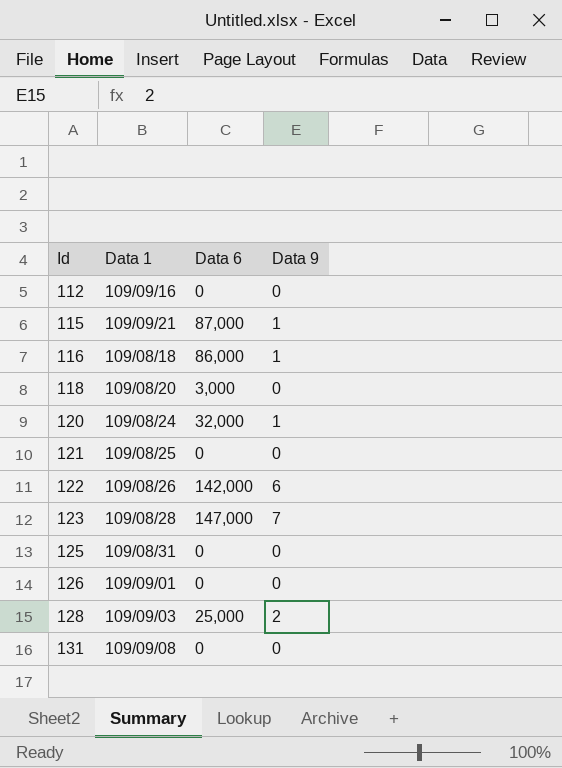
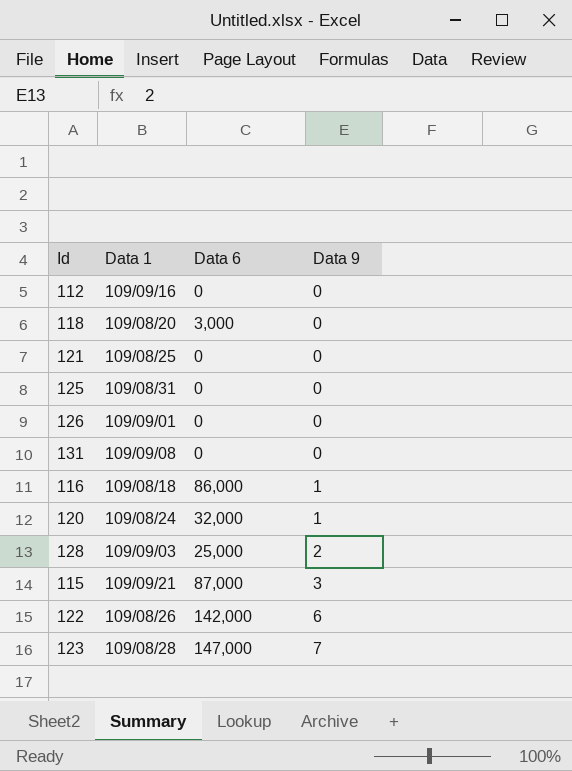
row order: Id ascending -> Data 9 ascending
115 | Data 9: 1 -> 3

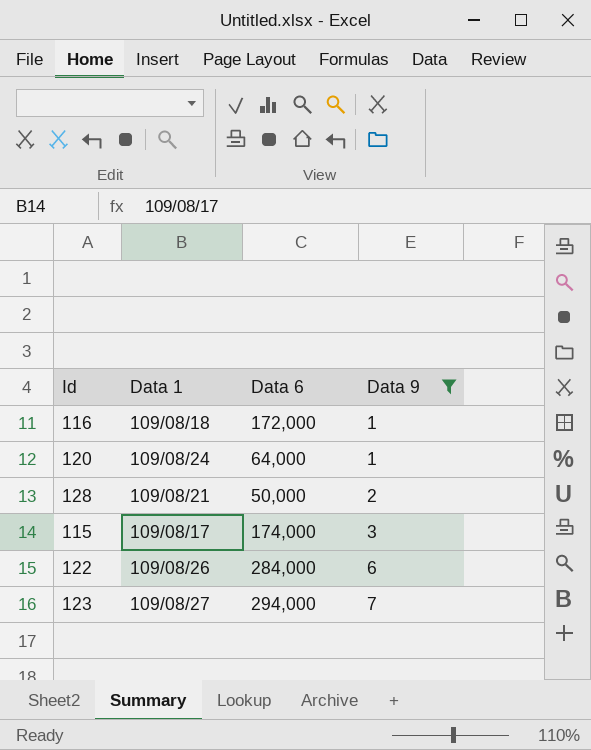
filter: none -> Data 9 != 0
116 | Data 6: 86,000 -> 172,000
120 | Data 6: 32,000 -> 64,000
128 | Data 1: 109/09/03 -> 109/08/21
128 | Data 6: 25,000 -> 50,000
115 | Data 1: 109/09/21 -> 109/08/17
115 | Data 6: 87,000 -> 174,000
122 | Data 6: 142,000 -> 284,000
123 | Data 1: 109/08/28 -> 109/08/27
123 | Data 6: 147,000 -> 294,000

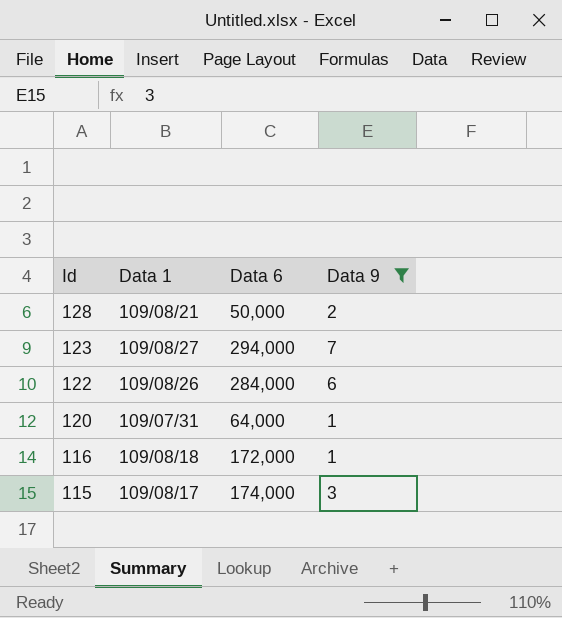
row order: Data 9 ascending -> Id descending
120 | Data 1: 109/08/24 -> 109/07/31

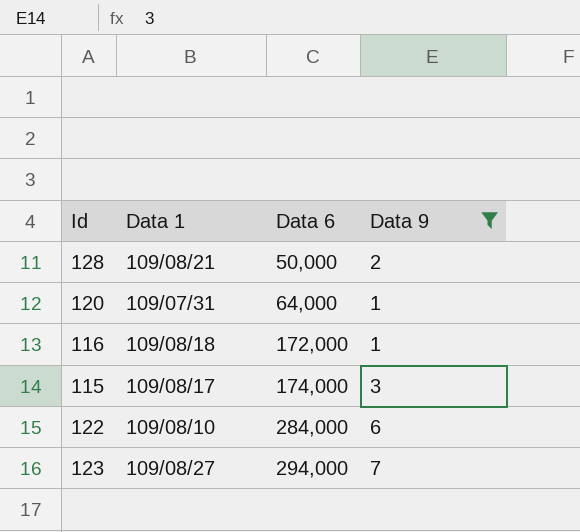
row order: Id descending -> Data 6 ascending
122 | Data 1: 109/08/26 -> 109/08/10

